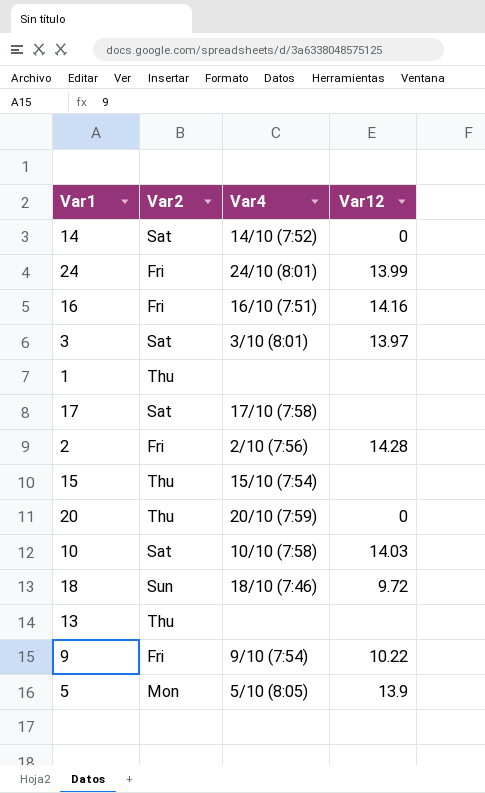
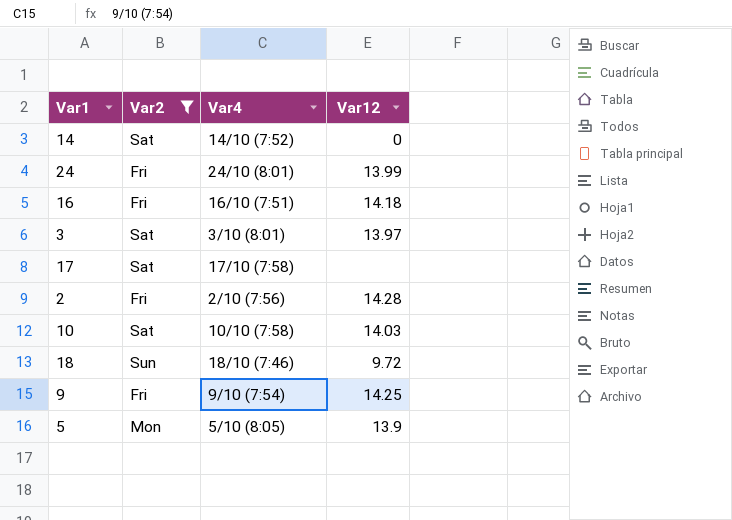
filter: none -> Var2 != Thu
16 | Var12: 14.16 -> 14.18
9 | Var12: 10.22 -> 14.25

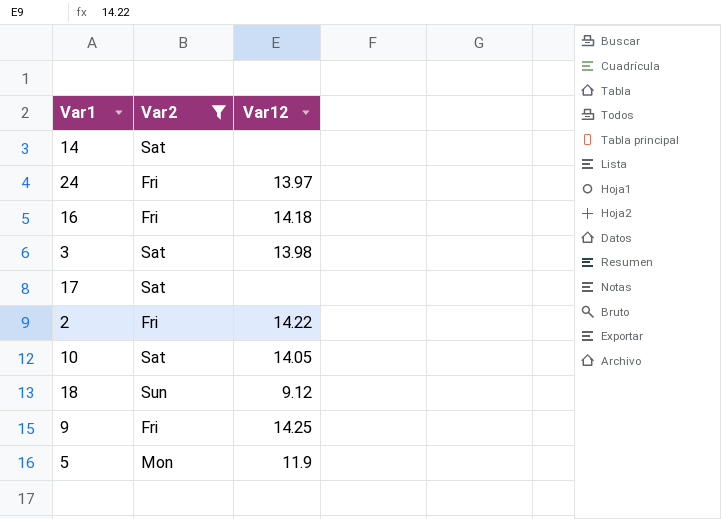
column Var4 | position: 3 -> none
14 | Var12: 0 -> none
24 | Var12: 13.99 -> 13.97
3 | Var12: 13.97 -> 13.98
2 | Var12: 14.28 -> 14.22
10 | Var12: 14.03 -> 14.05
18 | Var12: 9.72 -> 9.12
5 | Var12: 13.9 -> 11.9

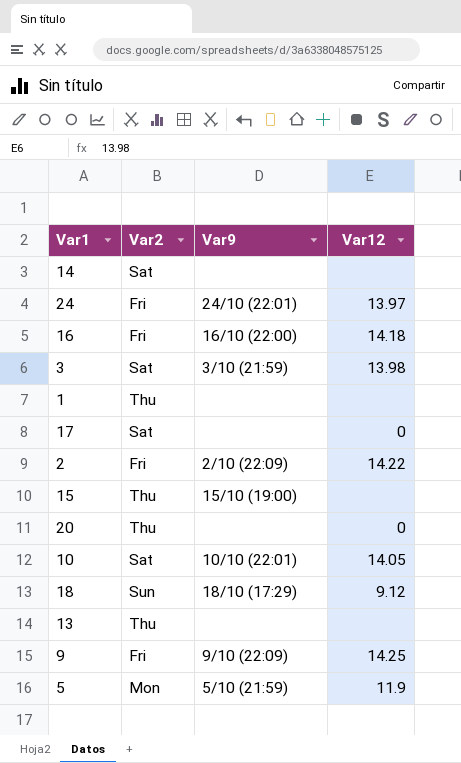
filter: Var2 != Thu -> none
column Var9 | position: none -> 3
17 | Var12: none -> 0

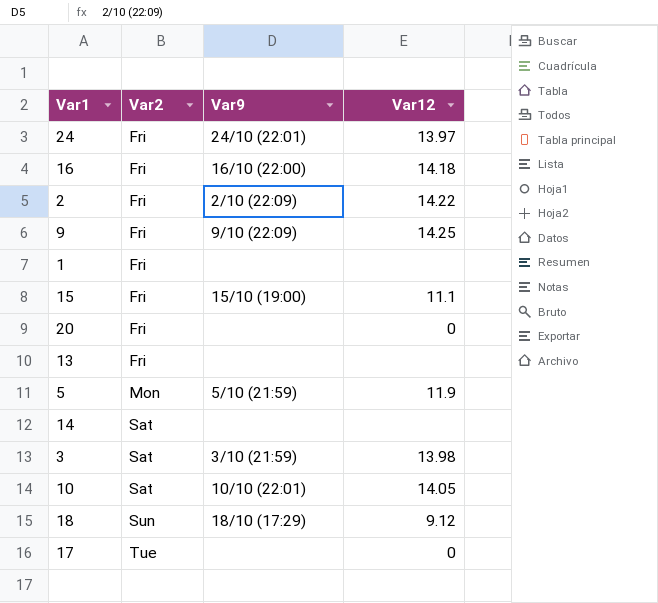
row order: none -> Var2 ascending
1 | Var2: Thu -> Fri
15 | Var2: Thu -> Fri
15 | Var12: none -> 11.1
20 | Var2: Thu -> Fri
13 | Var2: Thu -> Fri
17 | Var2: Sat -> Tue

